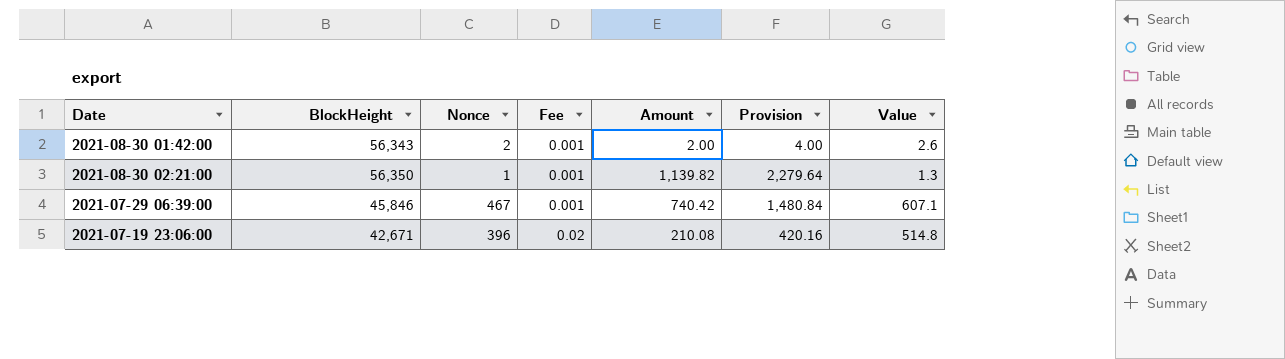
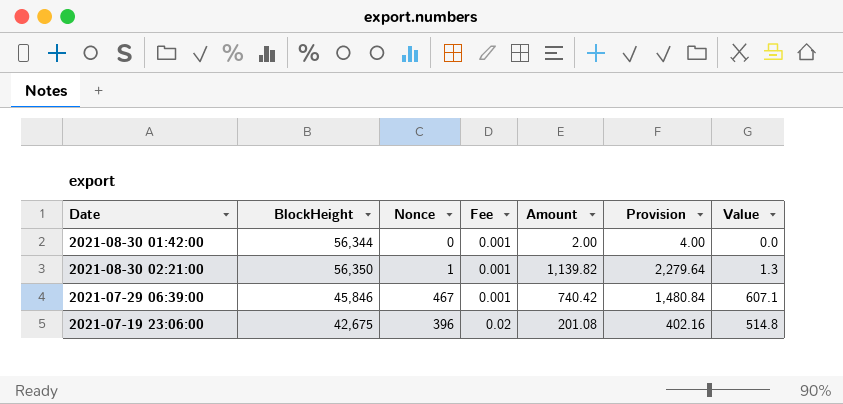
2021-08-30 01:42:00 | BlockHeight: 56,343 -> 56,344
2021-08-30 01:42:00 | Nonce: 2 -> 0
2021-08-30 01:42:00 | Value: 2.6 -> 0.0
2021-07-19 23:06:00 | BlockHeight: 42,671 -> 42,675
2021-07-19 23:06:00 | Amount: 210.08 -> 201.08
2021-07-19 23:06:00 | Provision: 420.16 -> 402.16

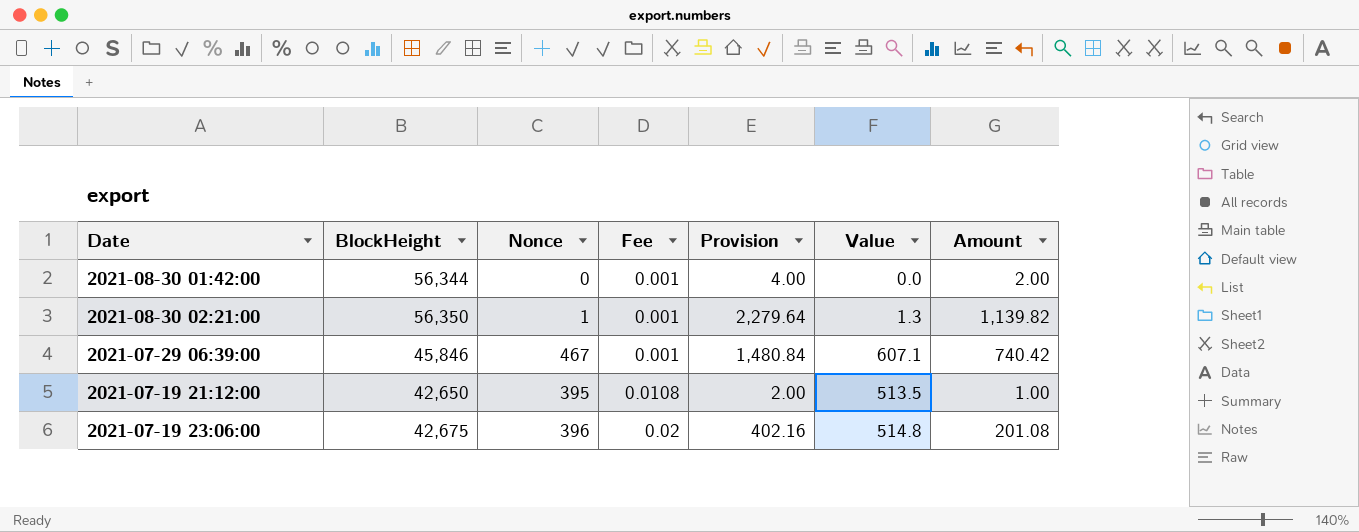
column Amount | position: 5 -> 7
row 2021-07-19 21:12:00: none -> 42,650 | 395 | 0.0108 | 2.00 | 513.5 | 1.00

